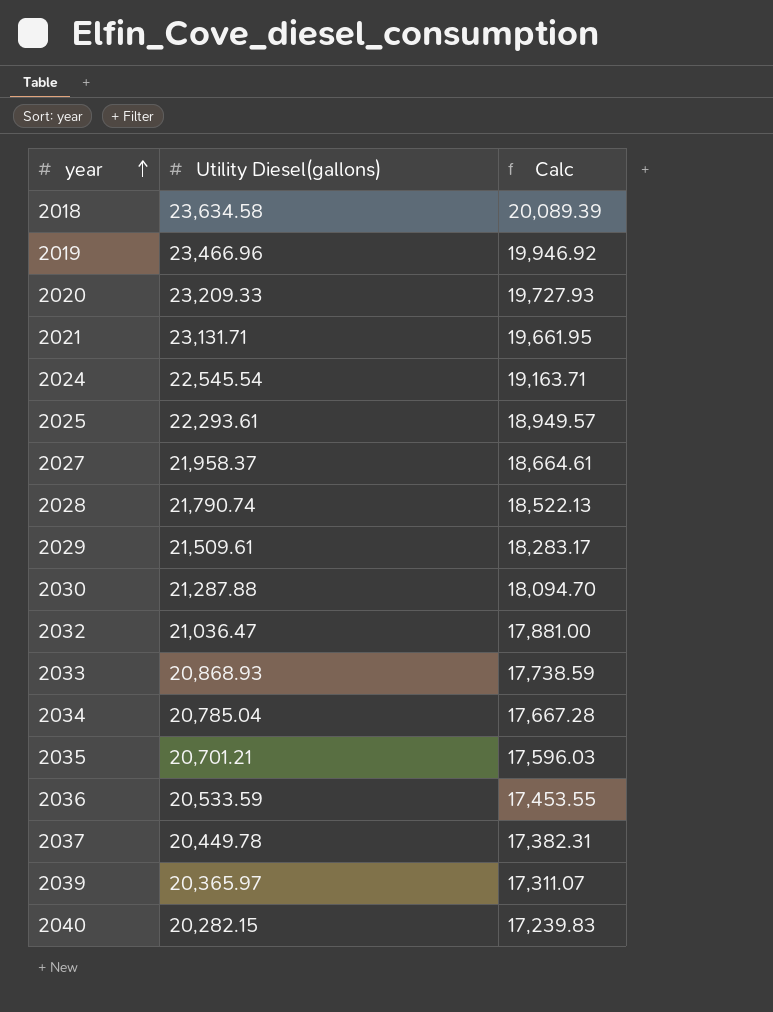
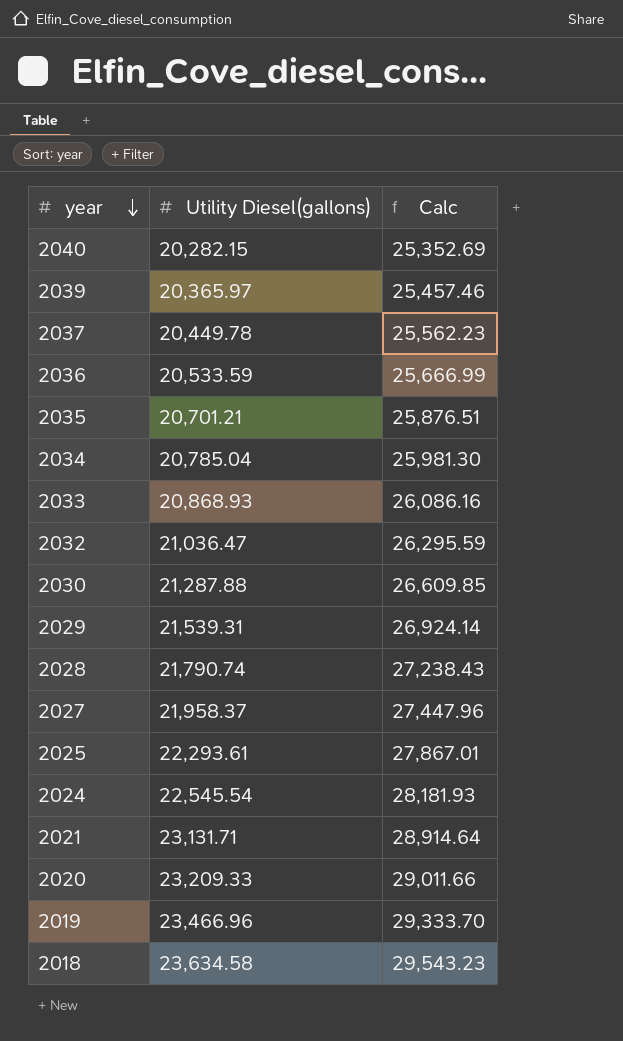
row order: year ascending -> year descending
column Calc | formula: [Utility Diesel(gallons)] * 0.85 -> [Utility Diesel(gallons)] * 1.25
2029 | Utility Diesel(gallons): 21,509.61 -> 21,539.31

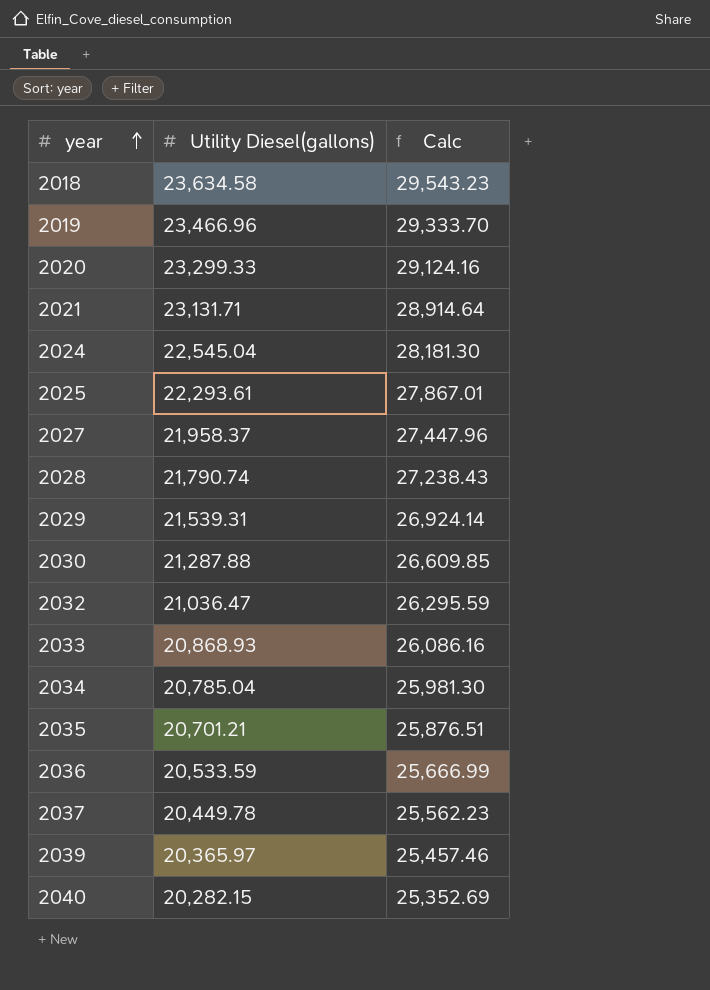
row order: year descending -> year ascending
2020 | Utility Diesel(gallons): 23,209.33 -> 23,299.33
2020 | Calc: 29,011.66 -> 29,124.16
2024 | Utility Diesel(gallons): 22,545.54 -> 22,545.04
2024 | Calc: 28,181.93 -> 28,181.30

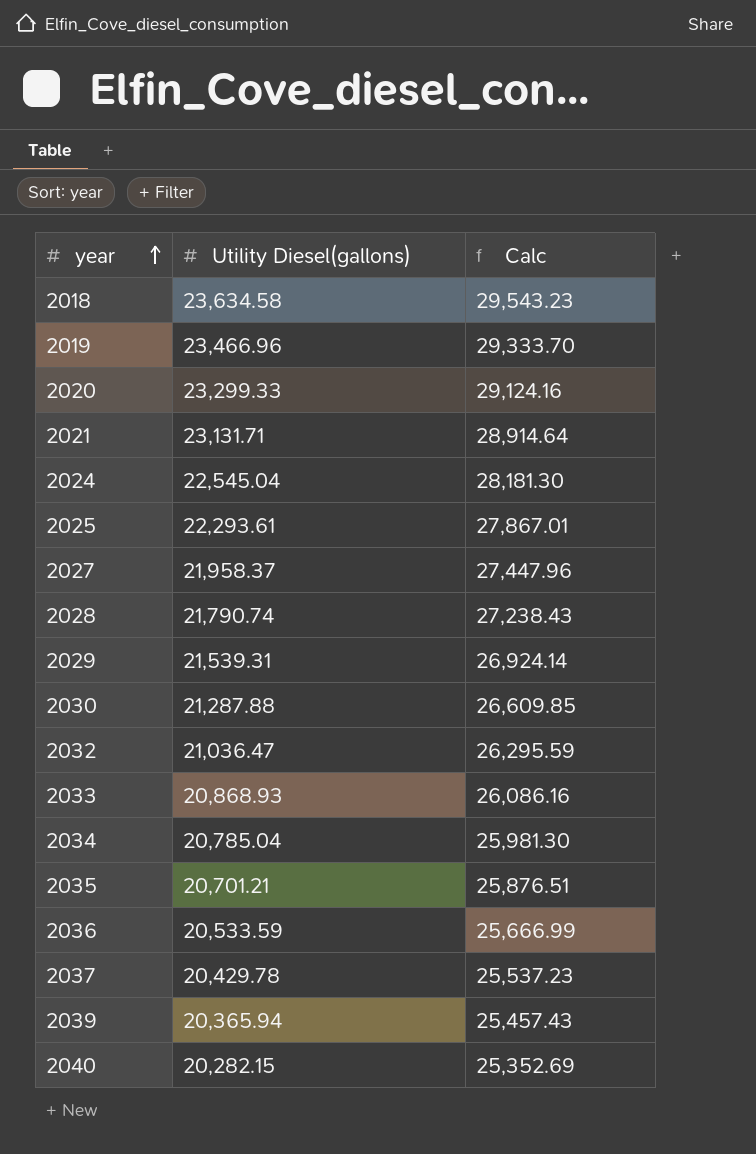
2037 | Utility Diesel(gallons): 20,449.78 -> 20,429.78
2037 | Calc: 25,562.23 -> 25,537.23
2039 | Utility Diesel(gallons): 20,365.97 -> 20,365.94
2039 | Calc: 25,457.46 -> 25,457.43

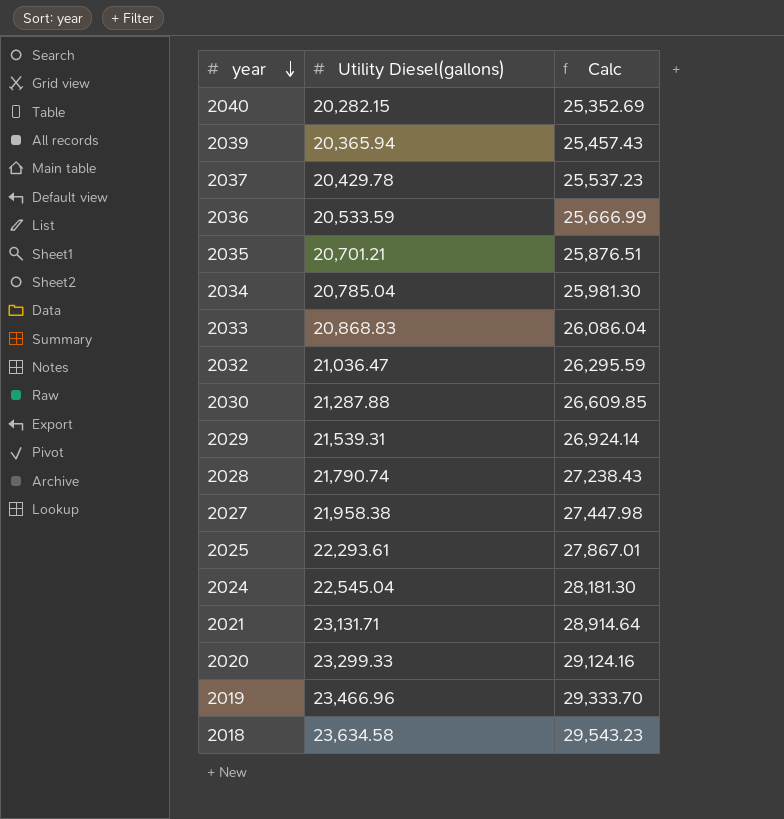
row order: year ascending -> year descending
2033 | Utility Diesel(gallons): 20,868.93 -> 20,868.83
2033 | Calc: 26,086.16 -> 26,086.04
2027 | Utility Diesel(gallons): 21,958.37 -> 21,958.38
2027 | Calc: 27,447.96 -> 27,447.98

